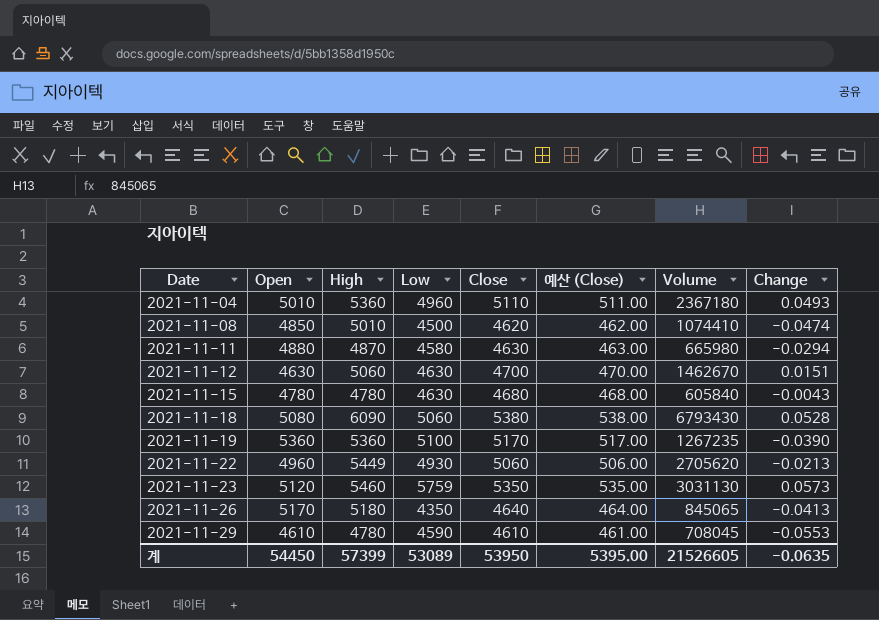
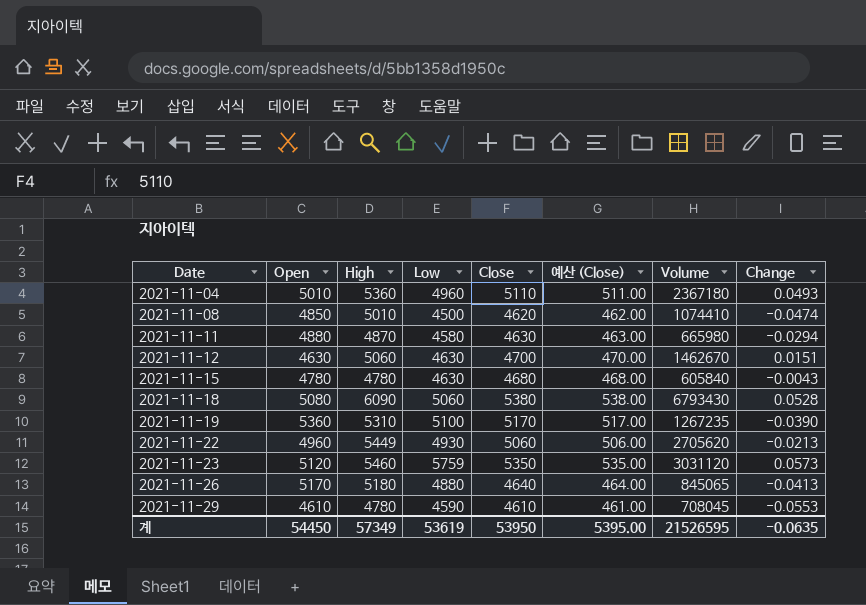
2021-11-19 | High: 5360 -> 5310
2021-11-23 | Volume: 3031130 -> 3031120
2021-11-26 | Low: 4350 -> 4880
계 | High: 57399 -> 57349
계 | Low: 53089 -> 53619
계 | Volume: 21526605 -> 21526595

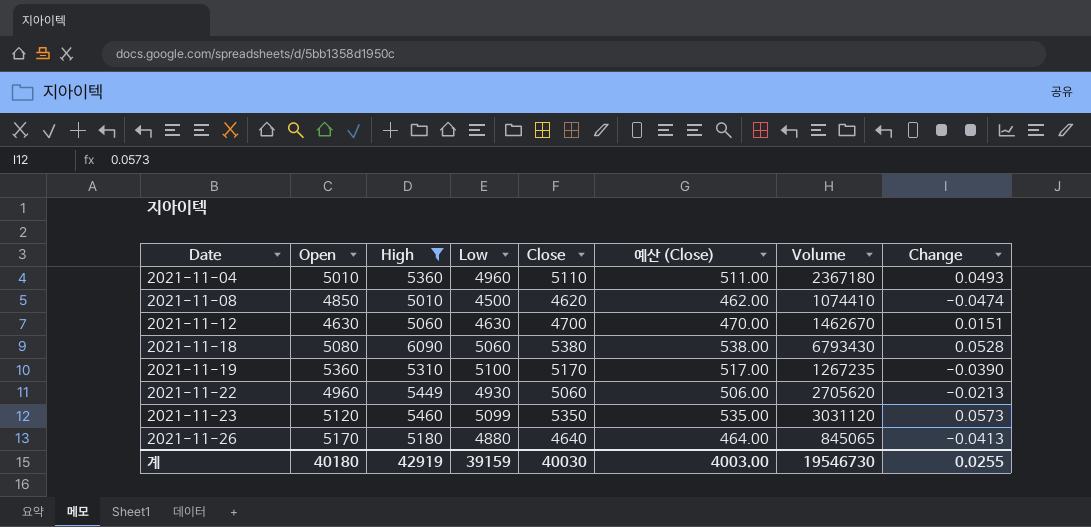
filter: none -> High >= 5010
2021-11-23 | Low: 5759 -> 5099
계 | Open: 54450 -> 40180
계 | High: 57349 -> 42919
계 | Low: 53619 -> 39159
계 | Close: 53950 -> 40030
계 | 예산 (Close): 5395.00 -> 4003.00
계 | Volume: 21526595 -> 19546730
계 | Change: -0.0635 -> 0.0255

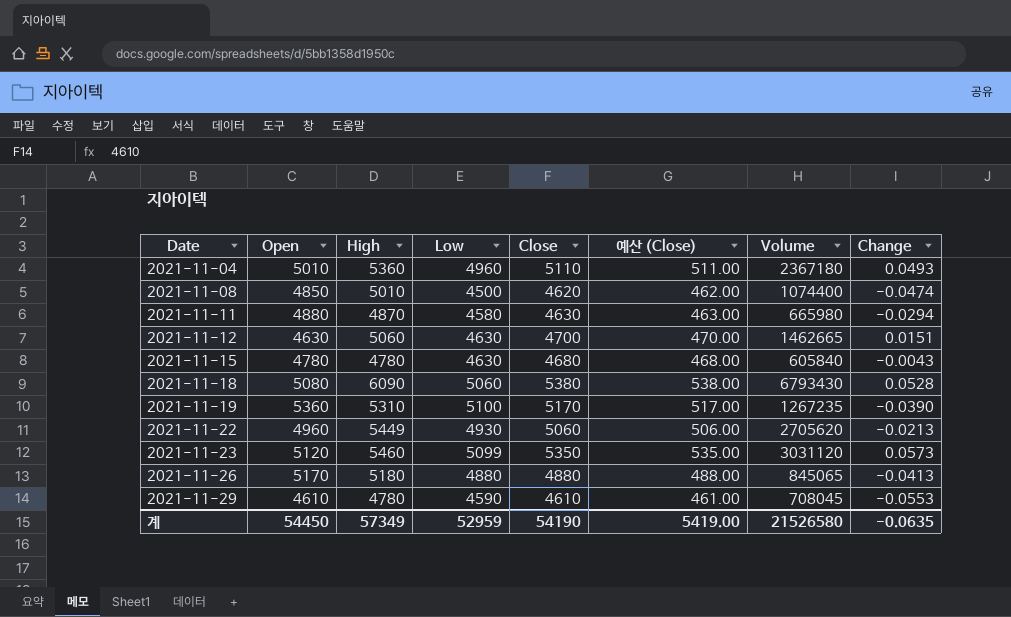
filter: High >= 5010 -> none
2021-11-08 | Volume: 1074410 -> 1074400
2021-11-12 | Volume: 1462670 -> 1462665
2021-11-26 | Close: 4640 -> 4880
2021-11-26 | 예산 (Close): 464.00 -> 488.00
계 | Open: 40180 -> 54450
계 | High: 42919 -> 57349
계 | Low: 39159 -> 52959
계 | Close: 40030 -> 54190
계 | 예산 (Close): 4003.00 -> 5419.00
계 | Volume: 19546730 -> 21526580
계 | Change: 0.0255 -> -0.0635

